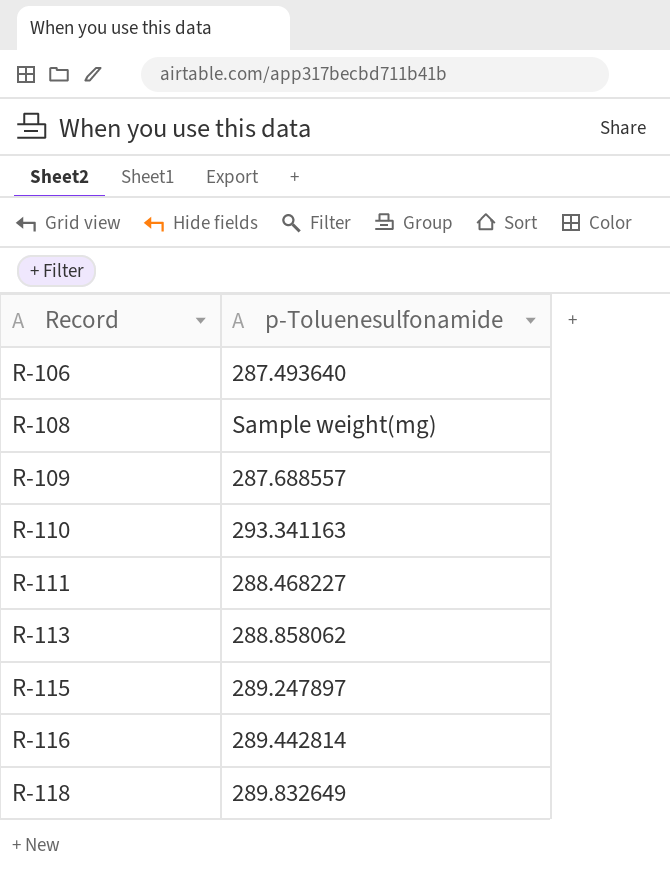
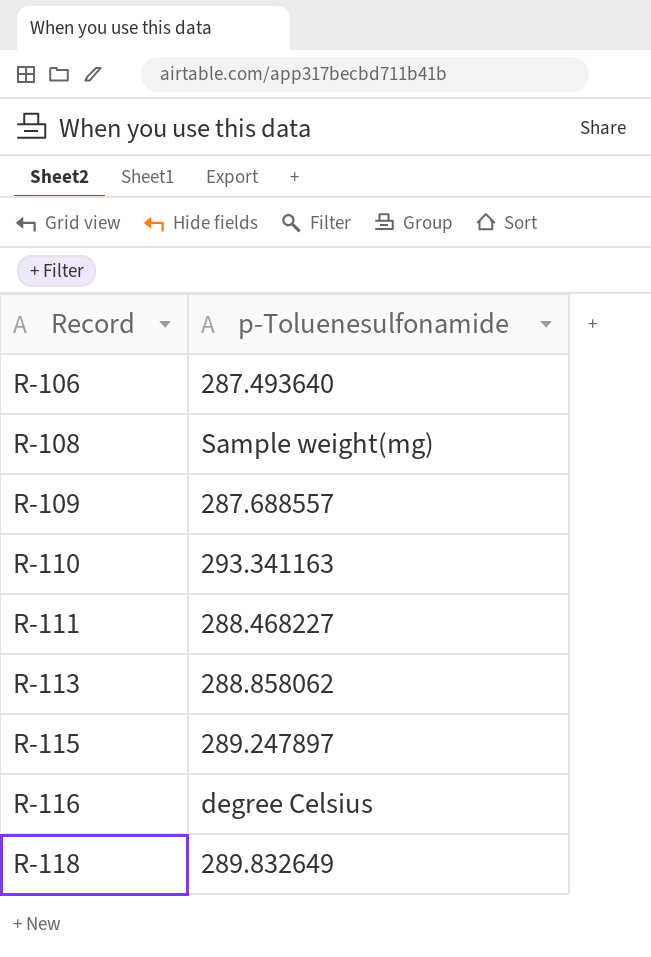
R-116 | p-Toluenesulfonamide: 289.442814 -> degree Celsius

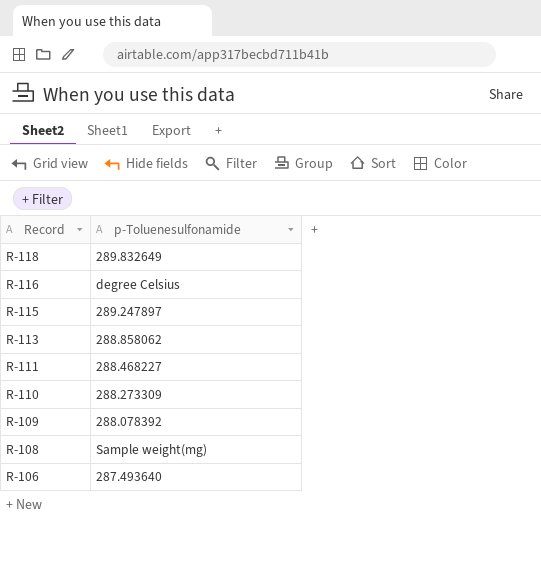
row order: Record ascending -> Record descending
R-110 | p-Toluenesulfonamide: 293.341163 -> 288.273309
R-109 | p-Toluenesulfonamide: 287.688557 -> 288.078392

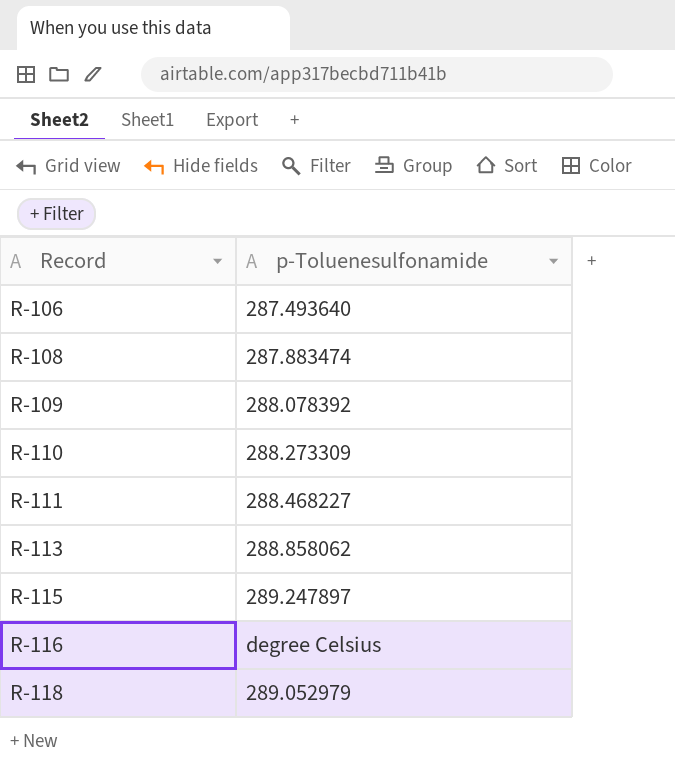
row order: Record descending -> Record ascending
R-108 | p-Toluenesulfonamide: Sample weight(mg) -> 287.883474
R-118 | p-Toluenesulfonamide: 289.832649 -> 289.052979

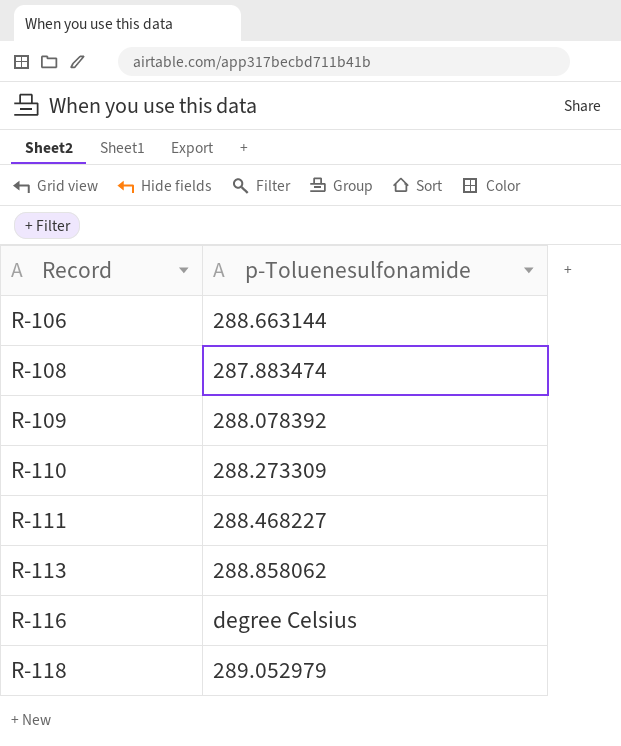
row R-115: 289.247897 -> none
R-106 | p-Toluenesulfonamide: 287.493640 -> 288.663144

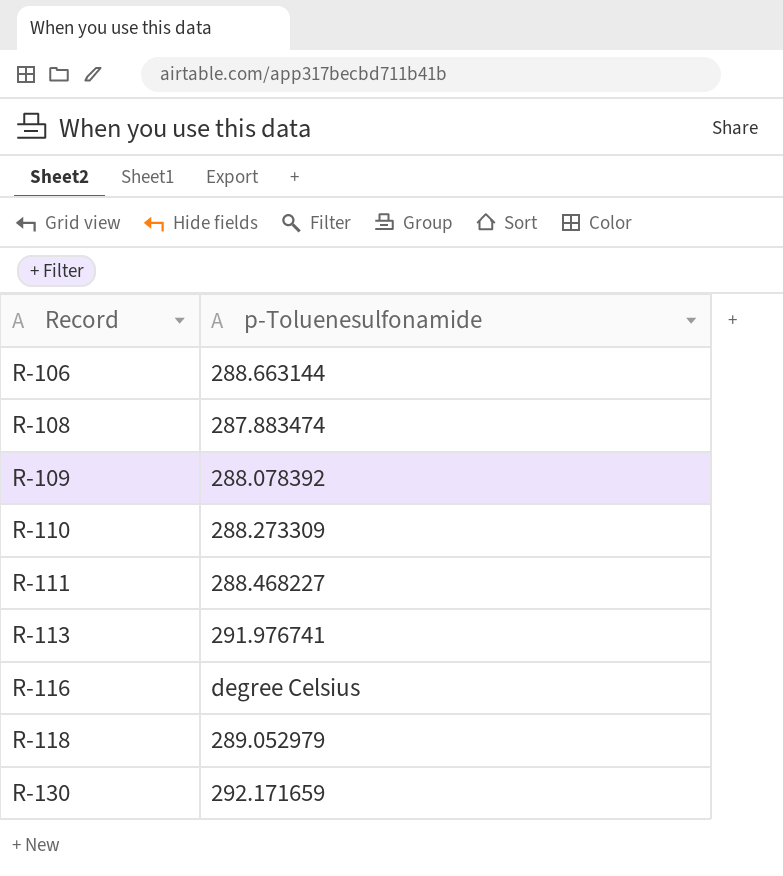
R-113 | p-Toluenesulfonamide: 288.858062 -> 291.976741
row R-130: none -> 292.171659

